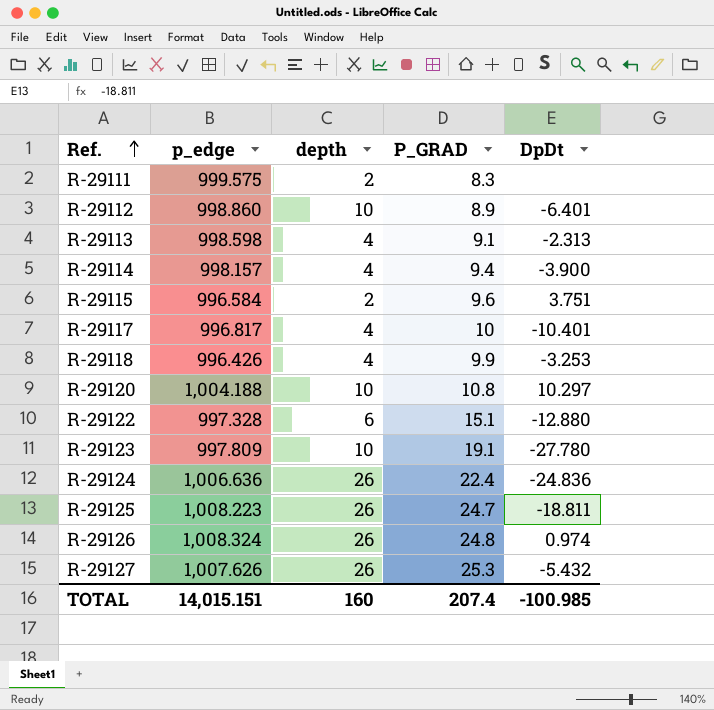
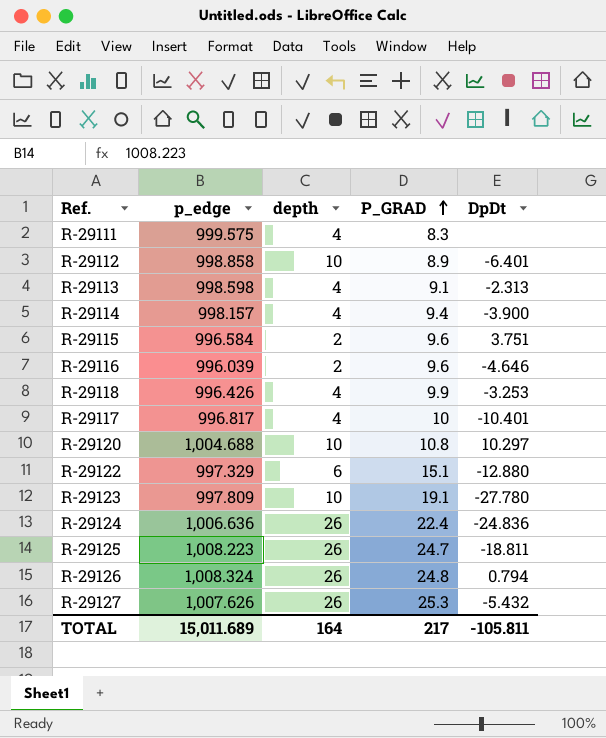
row order: Ref. ascending -> P_GRAD ascending
R-29111 | depth: 2 -> 4
R-29112 | p_edge: 998.860 -> 998.858
row R-29116: none -> 996.039 | 2 | 9.6 | -4.646
R-29120 | p_edge: 1,004.188 -> 1,004.688
R-29122 | p_edge: 997.328 -> 997.329
R-29126 | DpDt: 0.974 -> 0.794
TOTAL | p_edge: 14,015.151 -> 15,011.689
TOTAL | depth: 160 -> 164
TOTAL | P_GRAD: 207.4 -> 217
TOTAL | DpDt: -100.985 -> -105.811

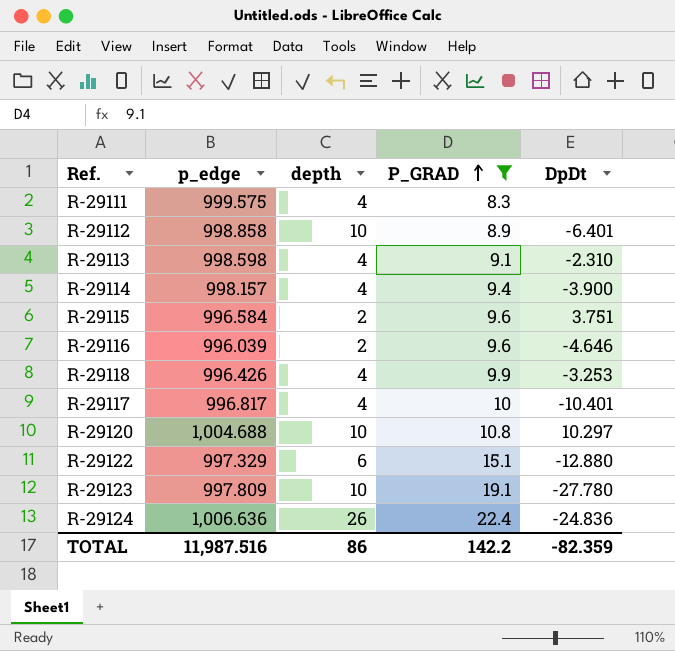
filter: none -> P_GRAD <= 22.4
R-29113 | DpDt: -2.313 -> -2.310
TOTAL | p_edge: 15,011.689 -> 11,987.516
TOTAL | depth: 164 -> 86
TOTAL | P_GRAD: 217 -> 142.2
TOTAL | DpDt: -105.811 -> -82.359

